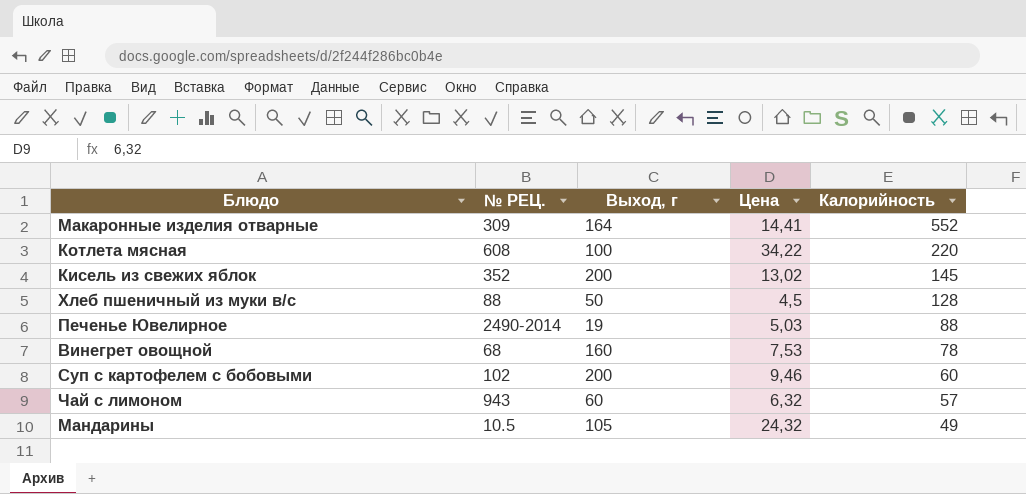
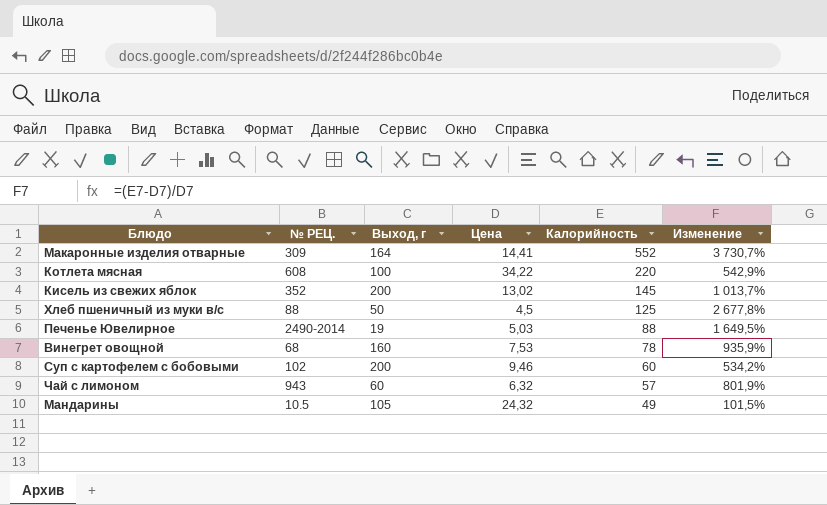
column Изменение | formula: none -> ([Калорийность] - [Цена]) / [Цена]
Хлеб пшеничный из муки в/с | Калорийность: 128 -> 125

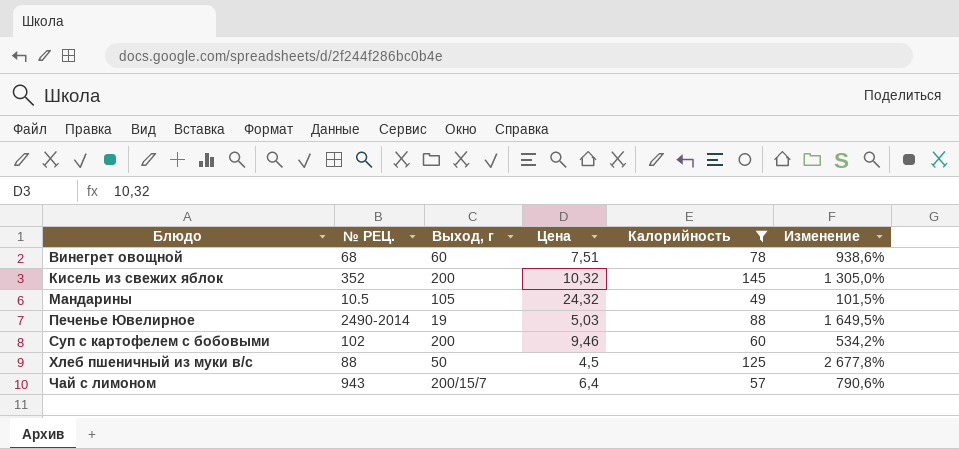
filter: none -> Калорийность <= 145
row order: Калорийность descending -> Блюдо ascending
Винегрет овощной | Выход, г: 160 -> 60
Винегрет овощной | Цена: 7,53 -> 7,51
Винегрет овощной | Изменение: 935,9% -> 938,6%
Кисель из свежих яблок | Цена: 13,02 -> 10,32
Кисель из свежих яблок | Изменение: 1 013,7% -> 1 305,0%
Чай с лимоном | Выход, г: 60 -> 200/15/7
Чай с лимоном | Цена: 6,32 -> 6,4
Чай с лимоном | Изменение: 801,9% -> 790,6%

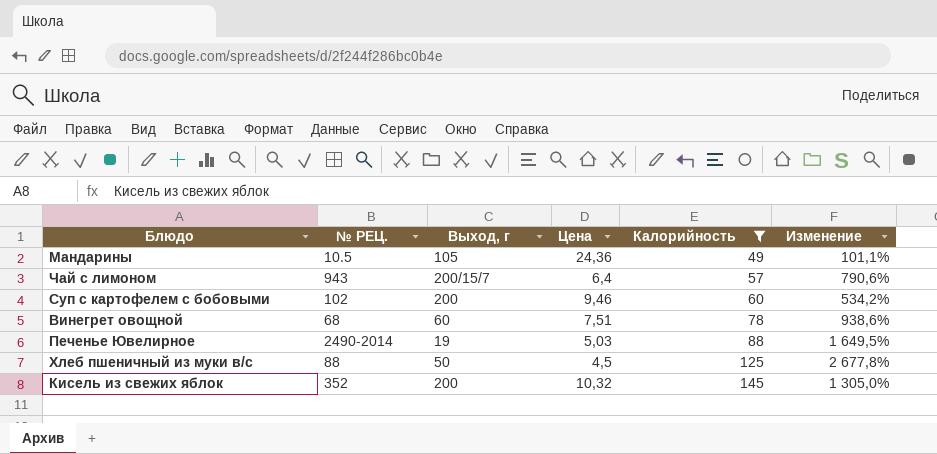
row order: Блюдо ascending -> Калорийность ascending
Мандарины | Цена: 24,32 -> 24,36
Мандарины | Изменение: 101,5% -> 101,1%

